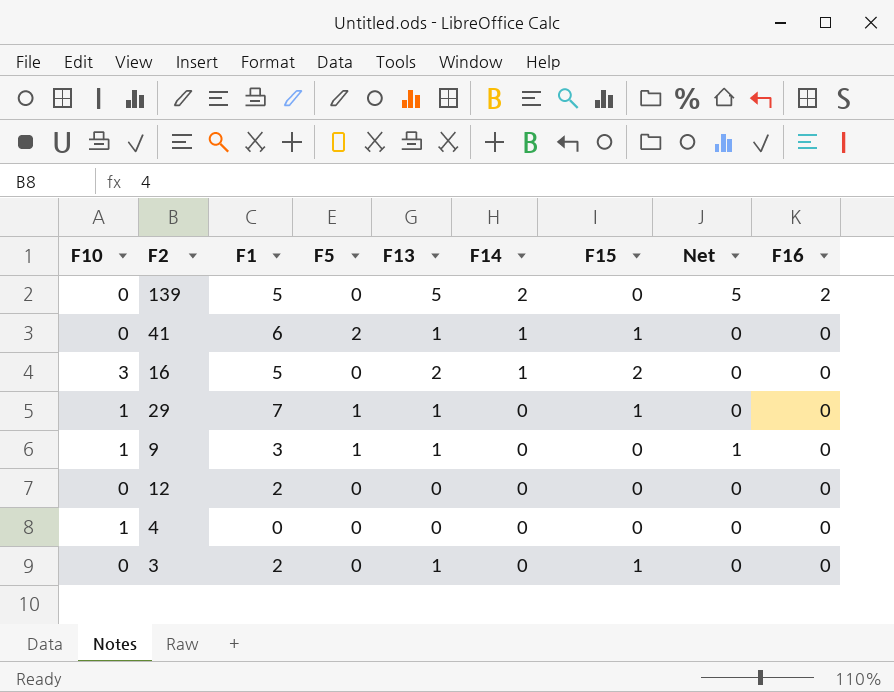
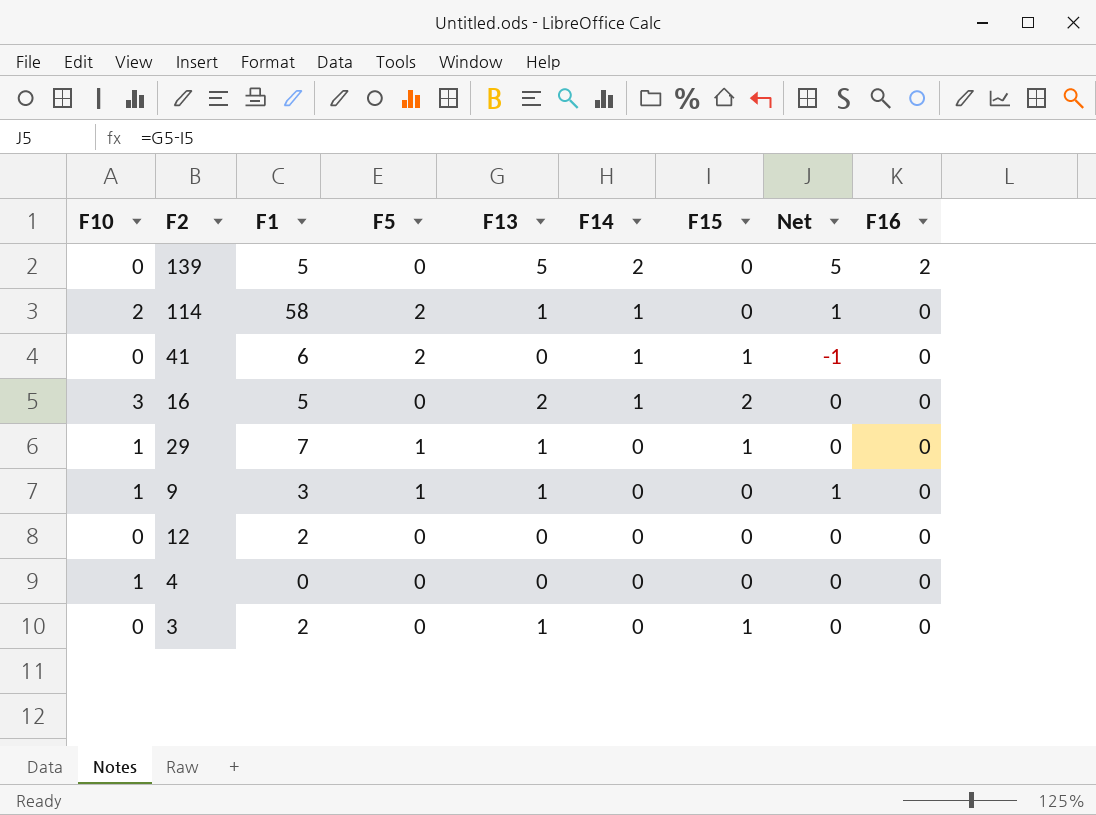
row 114: none -> 2 | 58 | 2 | 1 | 1 | 0 | 1 | 0
41 | F13: 1 -> 0
41 | Net: 0 -> -1

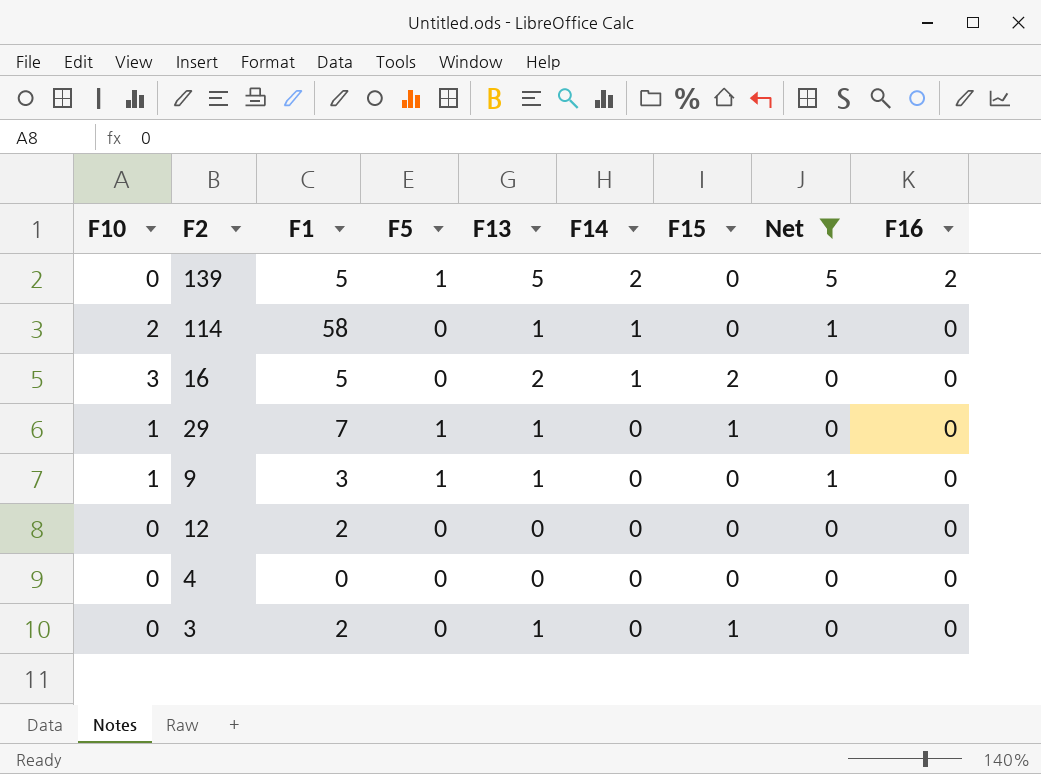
filter: none -> Net != -1
139 | F5: 0 -> 1
114 | F5: 2 -> 0
4 | F10: 1 -> 0

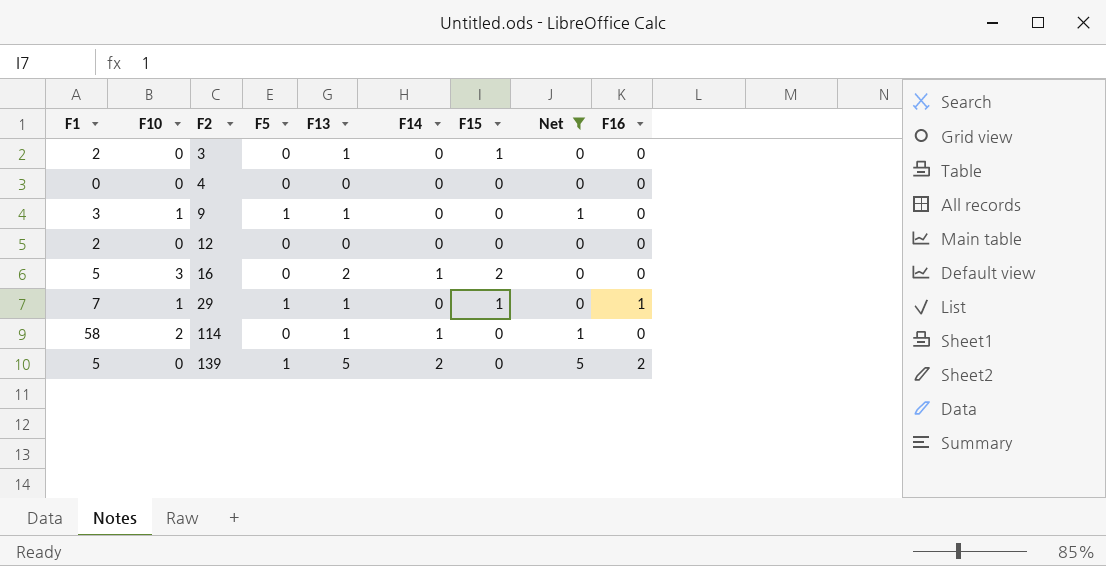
row order: F14 descending -> F2 ascending
column F1 | position: 3 -> 1
29 | F16: 0 -> 1

